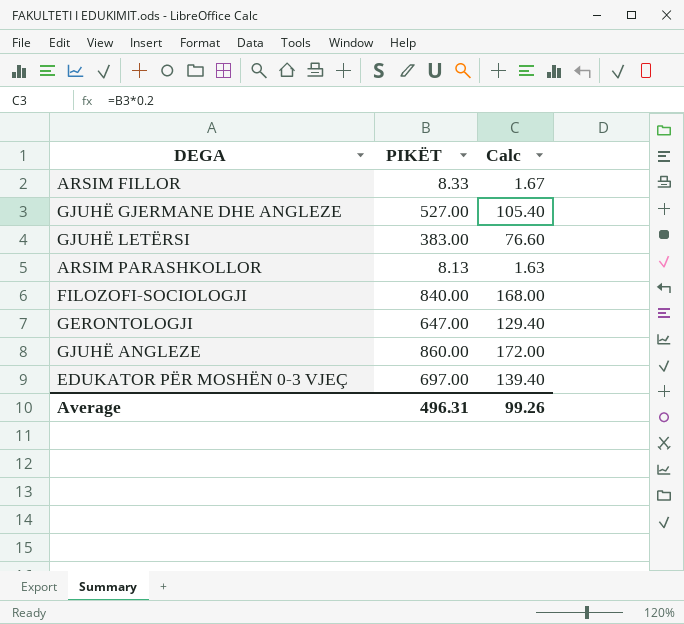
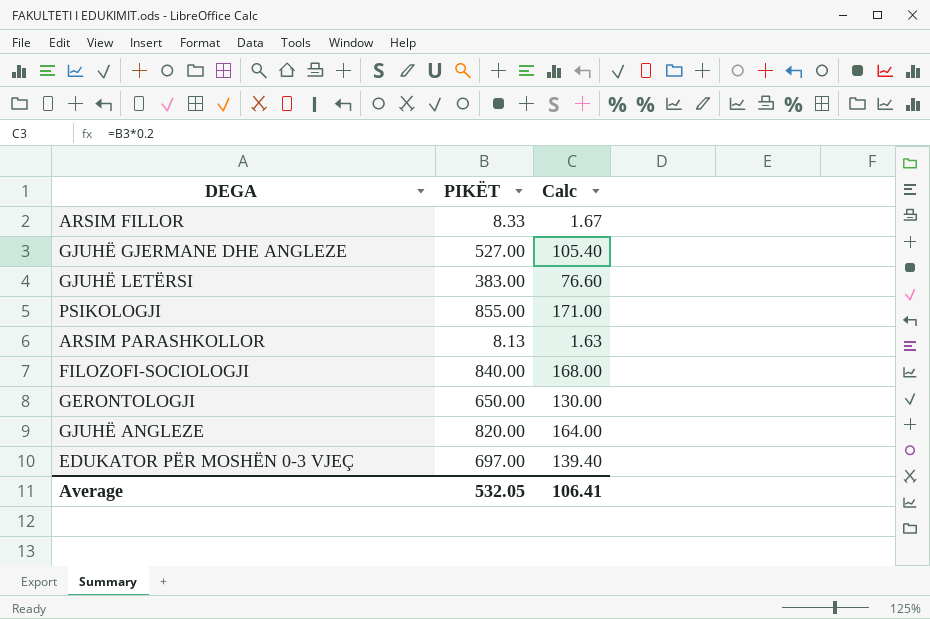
row PSIKOLOGJI: none -> 855.00 | 171.00
GERONTOLOGJI | PIKËT: 647.00 -> 650.00
GERONTOLOGJI | Calc: 129.40 -> 130.00
GJUHË ANGLEZE | PIKËT: 860.00 -> 820.00
GJUHË ANGLEZE | Calc: 172.00 -> 164.00
Average | PIKËT: 496.31 -> 532.05
Average | Calc: 99.26 -> 106.41

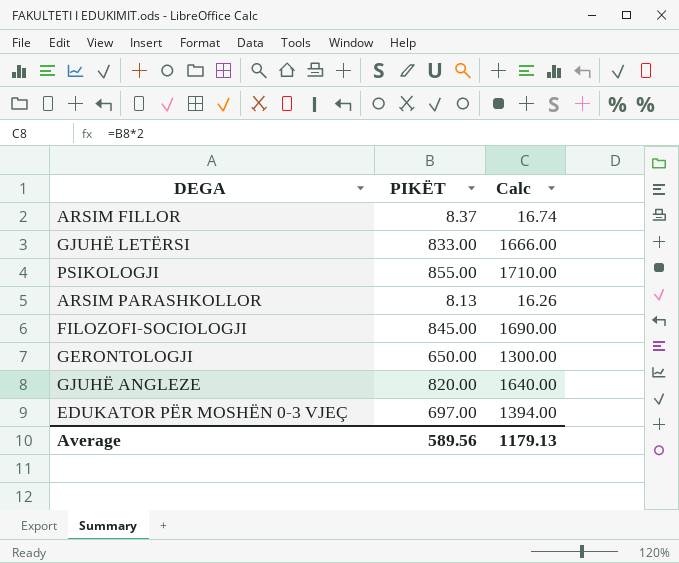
column Calc | formula: [PIKËT] * 0.2 -> [PIKËT] * 2
row GJUHË GJERMANE DHE ANGLEZE: 527.00 | 105.40 -> none
ARSIM FILLOR | PIKËT: 8.33 -> 8.37
GJUHË LETËRSI | PIKËT: 383.00 -> 833.00
FILOZOFI-SOCIOLOGJI | PIKËT: 840.00 -> 845.00
Average | PIKËT: 532.05 -> 589.56
Average | Calc: 106.41 -> 1179.13

